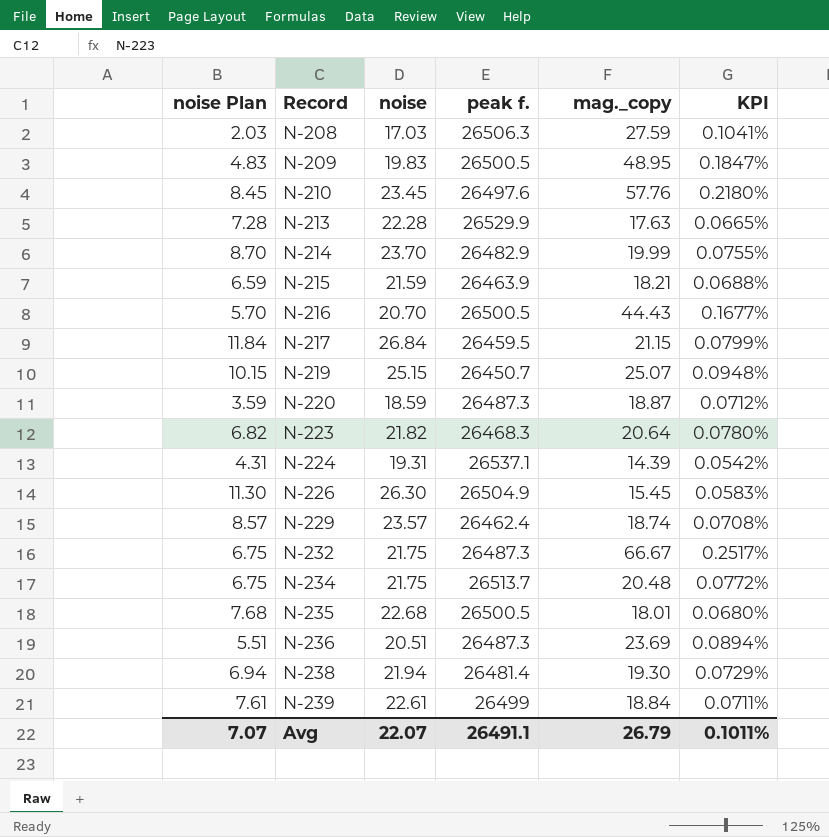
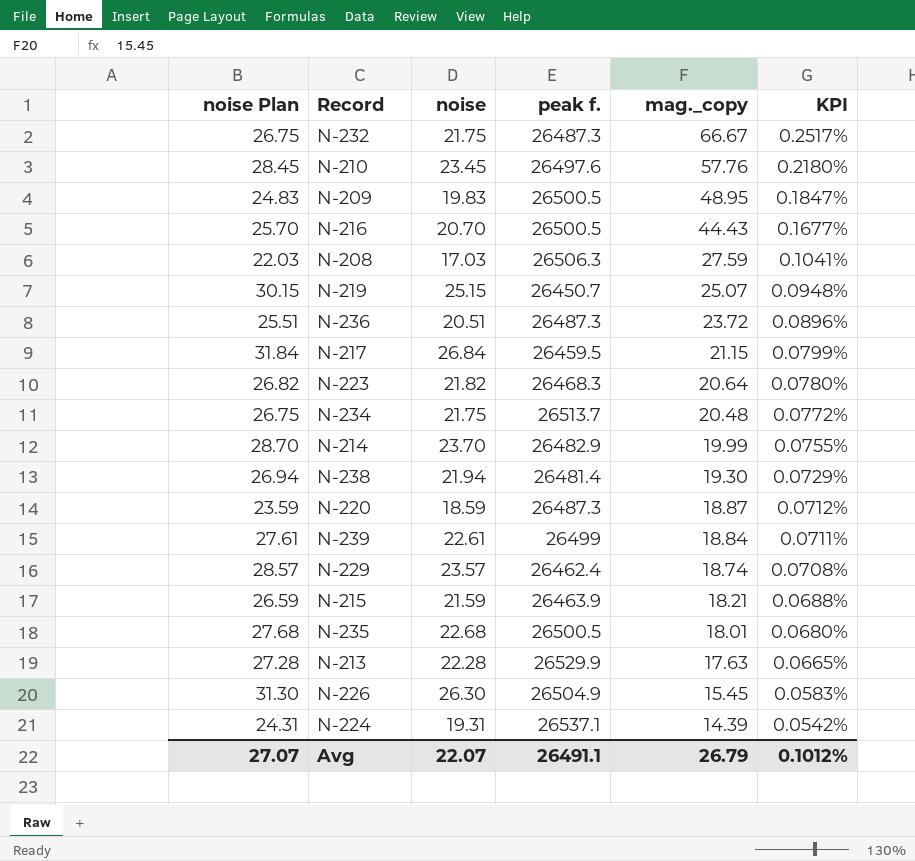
row order: Record ascending -> mag._copy descending
column noise Plan | formula: [noise] - 15 -> [noise] + 5
N-236 | mag._copy: 23.69 -> 23.72
N-236 | KPI: 0.0894% -> 0.0896%
Avg | noise Plan: 7.07 -> 27.07
Avg | KPI: 0.1011% -> 0.1012%

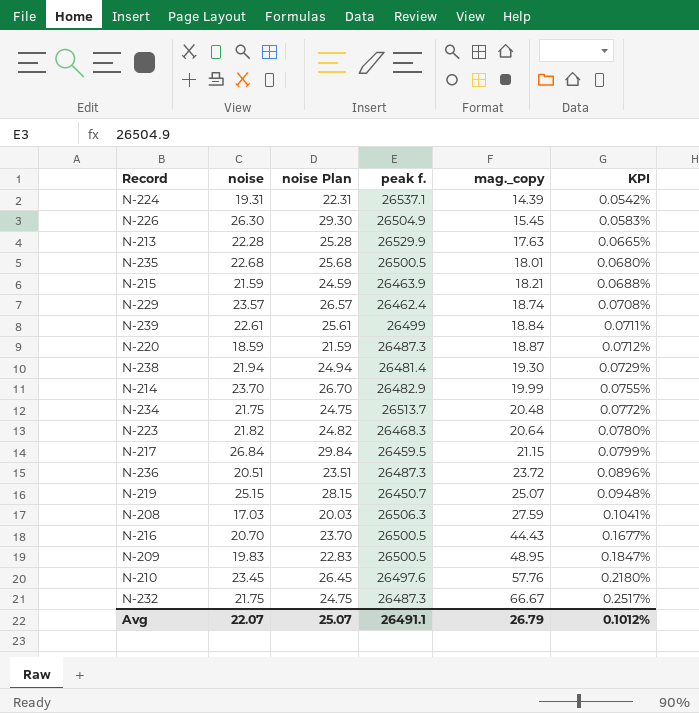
row order: mag._copy descending -> mag._copy ascending
column noise Plan | formula: [noise] + 5 -> [noise] + 3
column noise Plan | position: 1 -> 3
Avg | noise Plan: 27.07 -> 25.07

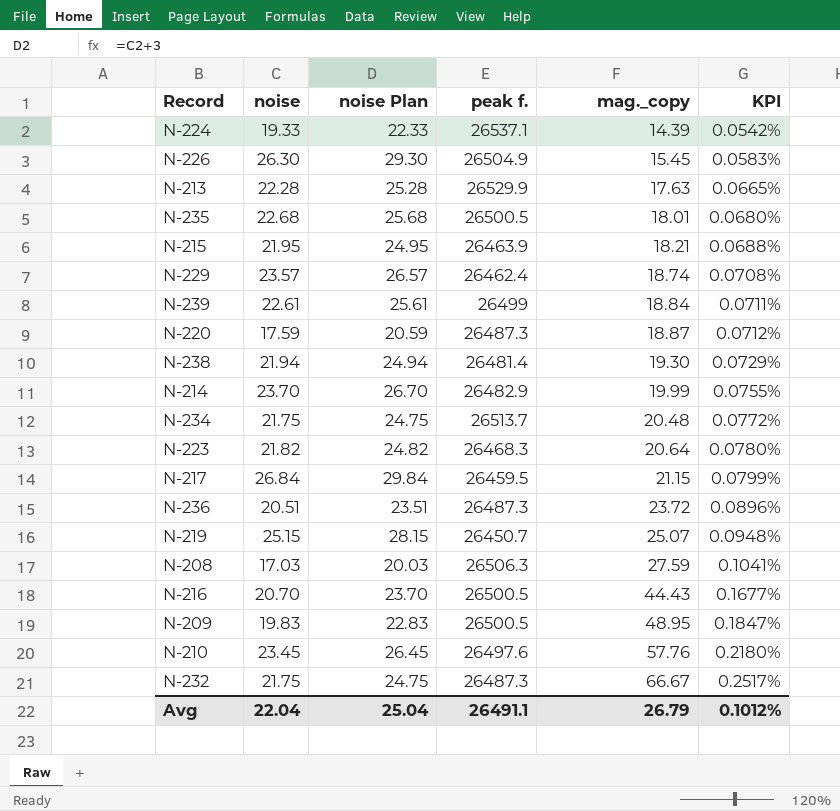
N-224 | noise: 19.31 -> 19.33
N-224 | noise Plan: 22.31 -> 22.33
N-215 | noise: 21.59 -> 21.95
N-215 | noise Plan: 24.59 -> 24.95
N-220 | noise: 18.59 -> 17.59
N-220 | noise Plan: 21.59 -> 20.59
Avg | noise: 22.07 -> 22.04
Avg | noise Plan: 25.07 -> 25.04

